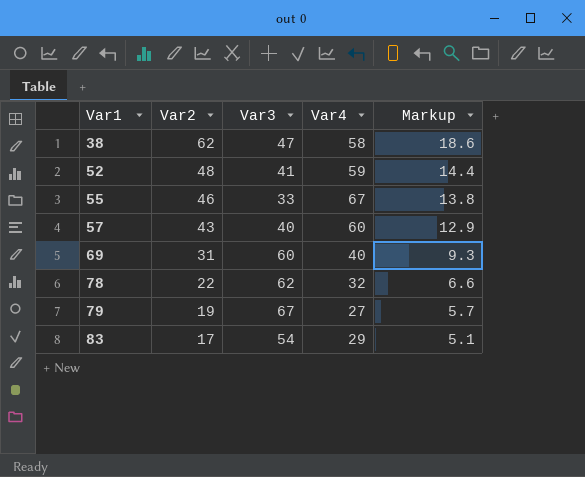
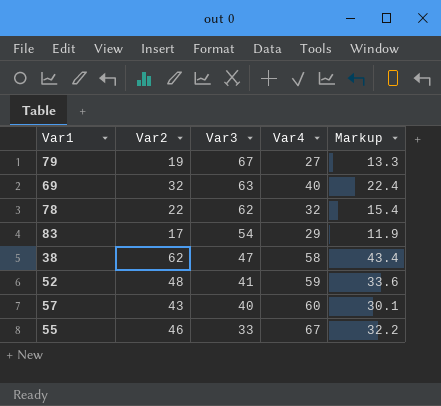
row order: Var1 ascending -> Var3 descending
column Markup | formula: [Var2] * 0.3 -> [Var2] * 0.7
69 | Var2: 31 -> 32
69 | Var3: 60 -> 63

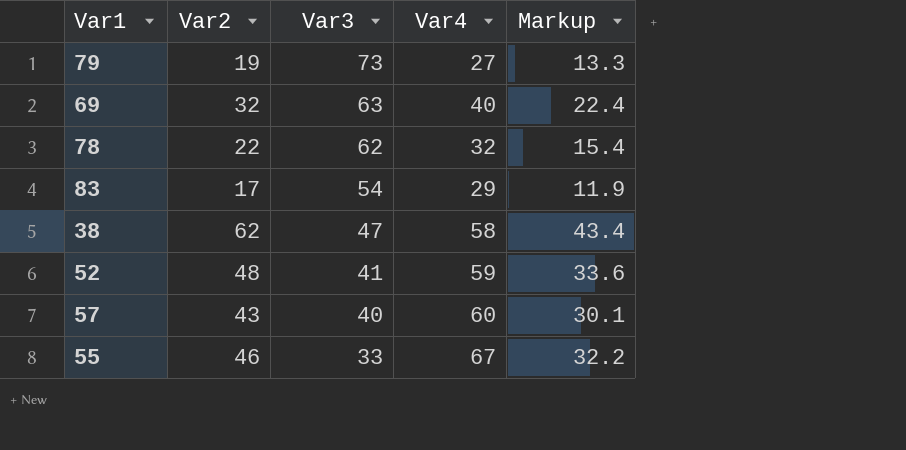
79 | Var3: 67 -> 73

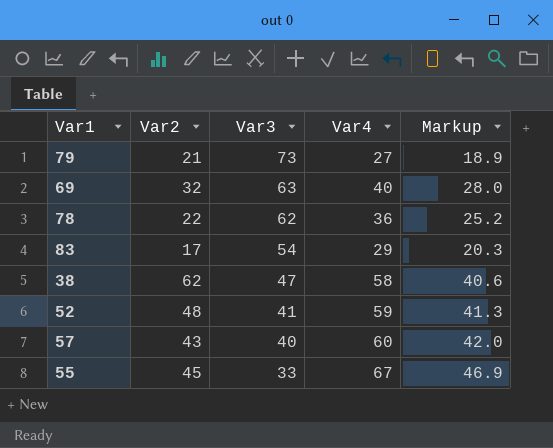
column Markup | formula: [Var2] * 0.7 -> [Var4] * 0.7
79 | Var2: 19 -> 21
78 | Var4: 32 -> 36
55 | Var2: 46 -> 45

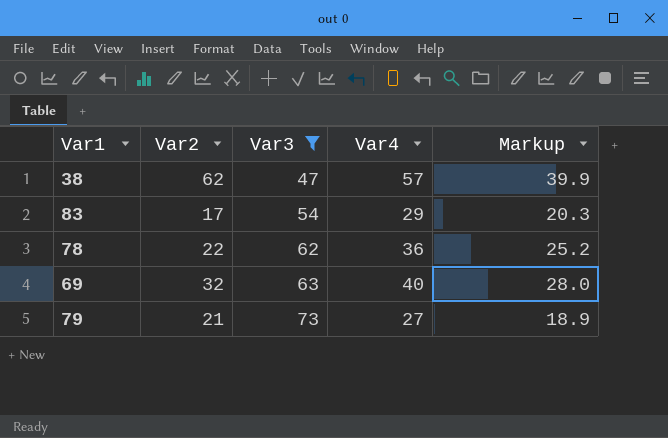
filter: none -> Var3 >= 47
row order: Var3 descending -> Var3 ascending
38 | Var4: 58 -> 57
38 | Markup: 40.6 -> 39.9

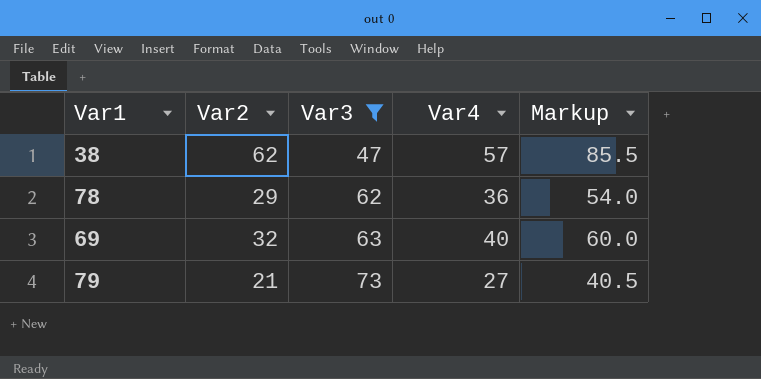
column Markup | formula: [Var4] * 0.7 -> [Var4] * 1.5
row 83: 17 | 54 | 29 | 20.3 -> none
78 | Var2: 22 -> 29

